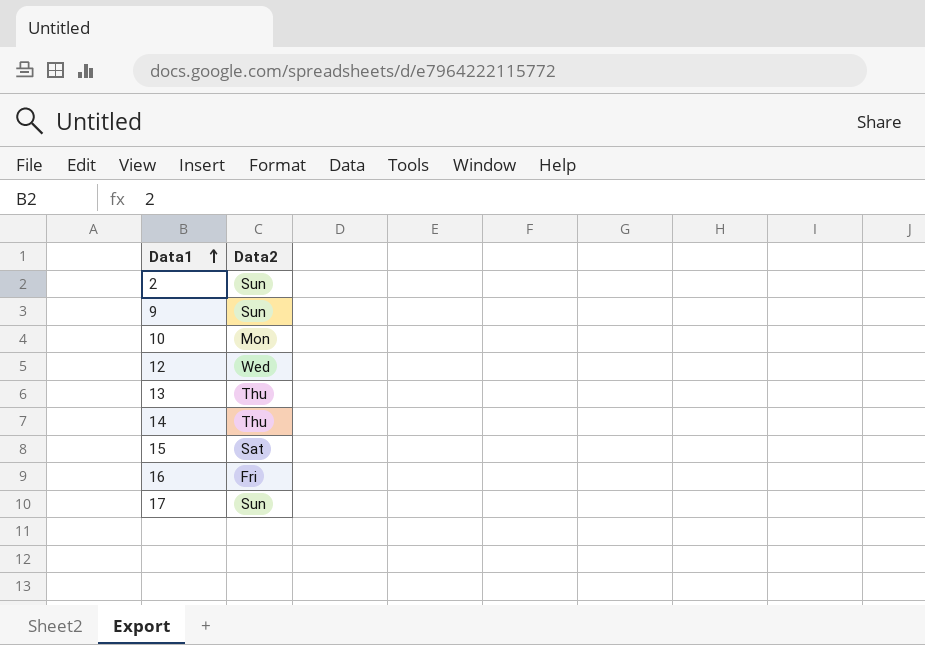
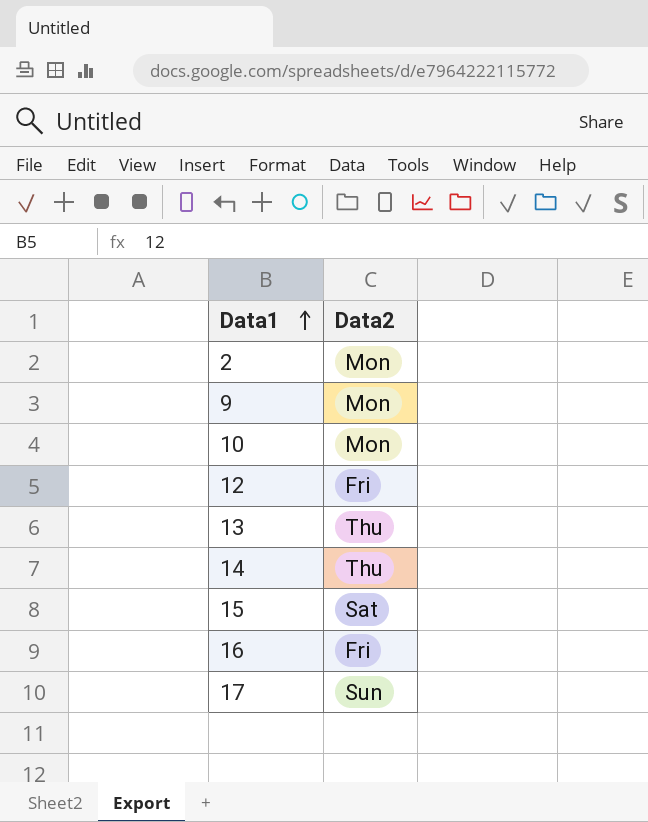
2 | Data2: Sun -> Mon
9 | Data2: Sun -> Mon
12 | Data2: Wed -> Fri

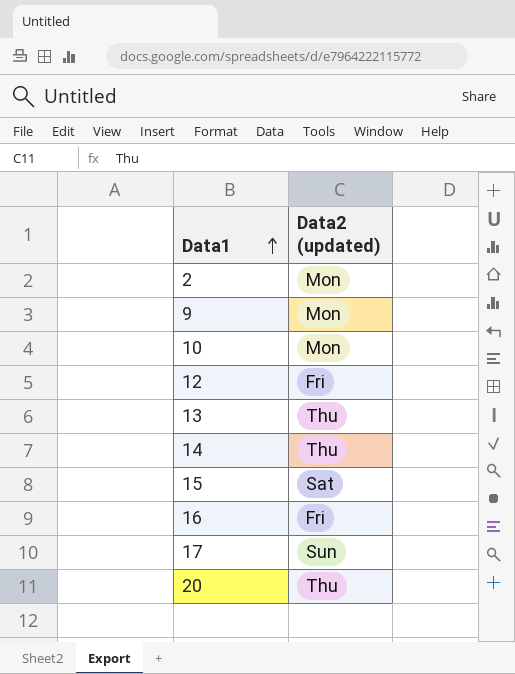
column name: Data2 -> Data2 (updated)
row 20: none -> Thu

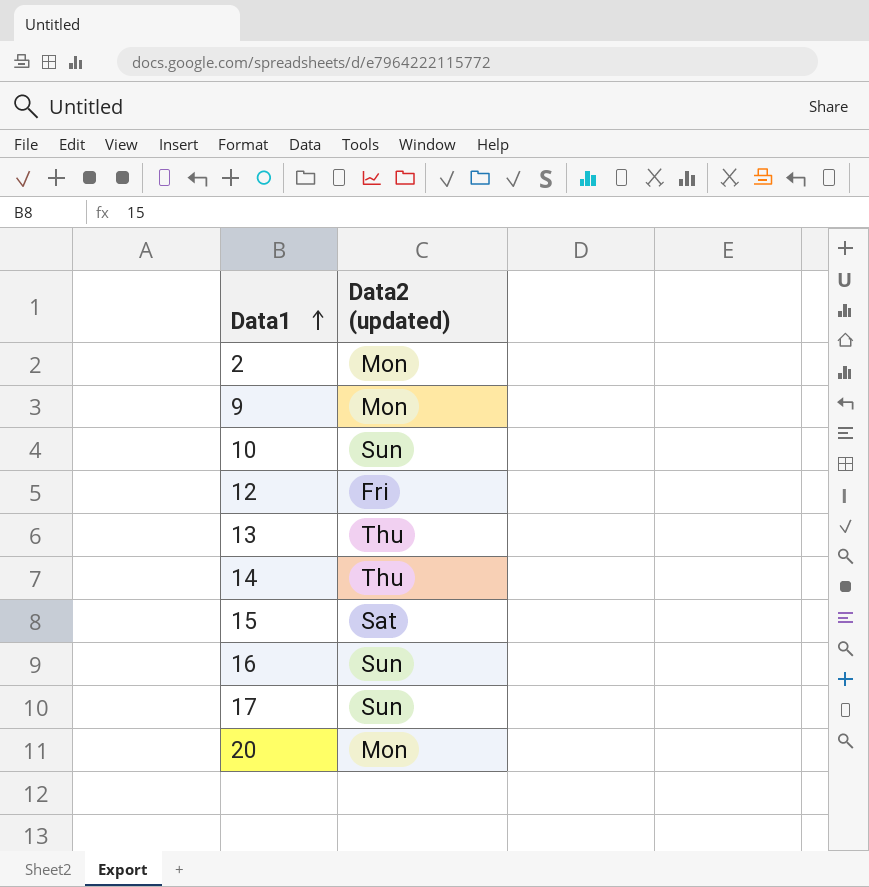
10 | Data2 (updated): Mon -> Sun
16 | Data2 (updated): Fri -> Sun
20 | Data2 (updated): Thu -> Mon

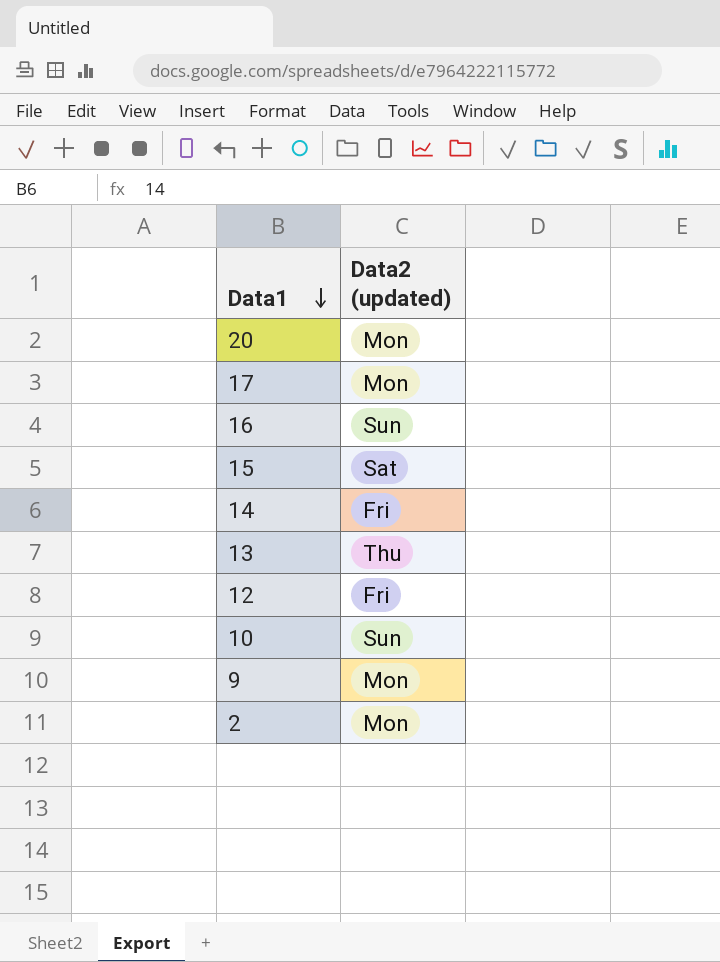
row order: Data1 ascending -> Data1 descending
17 | Data2 (updated): Sun -> Mon
14 | Data2 (updated): Thu -> Fri

